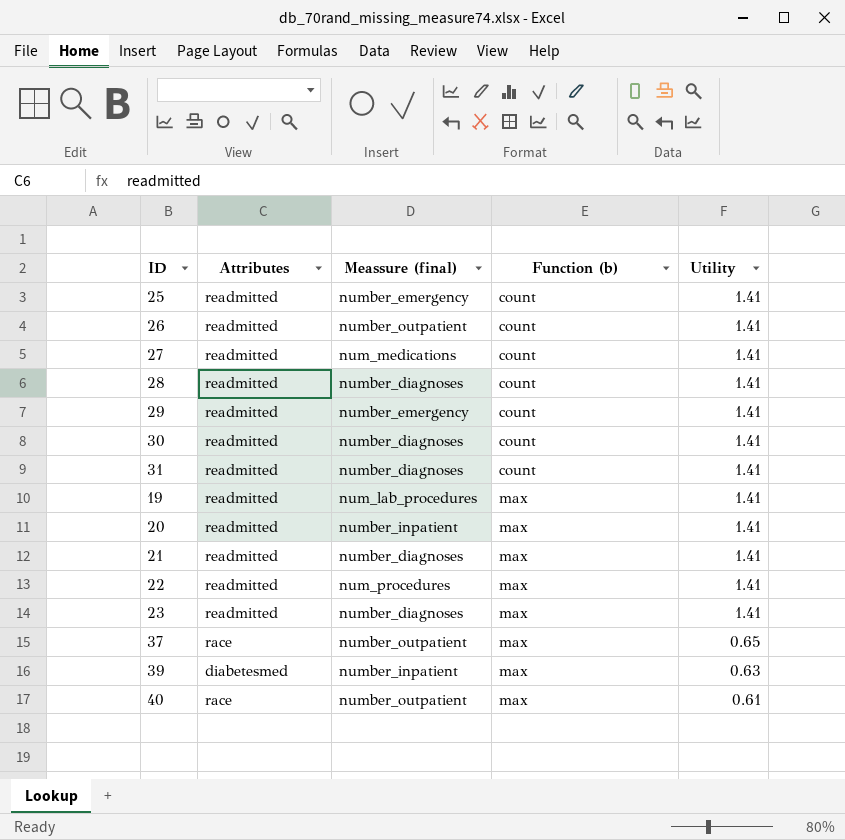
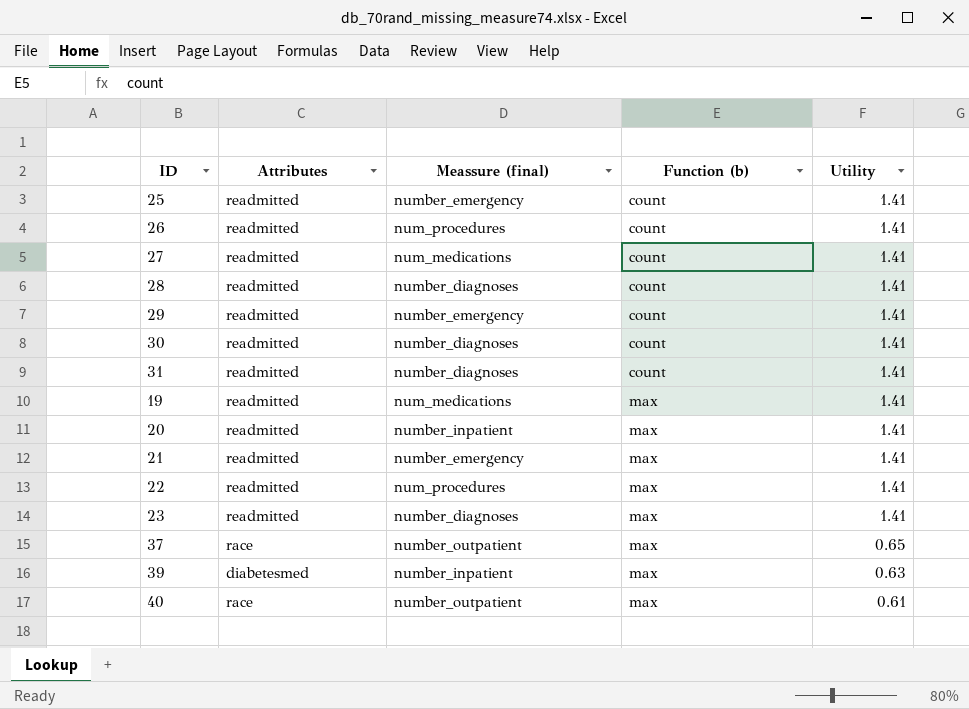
26 | Meassure (final): number_outpatient -> num_procedures
19 | Meassure (final): num_lab_procedures -> num_medications
21 | Meassure (final): number_diagnoses -> number_emergency

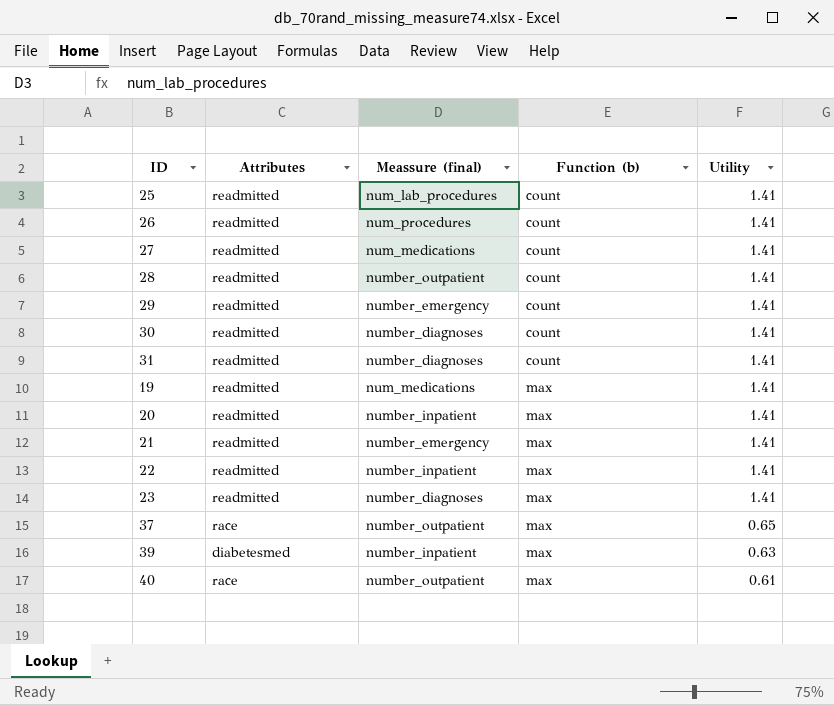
25 | Meassure (final): number_emergency -> num_lab_procedures
28 | Meassure (final): number_diagnoses -> number_outpatient
22 | Meassure (final): num_procedures -> number_inpatient

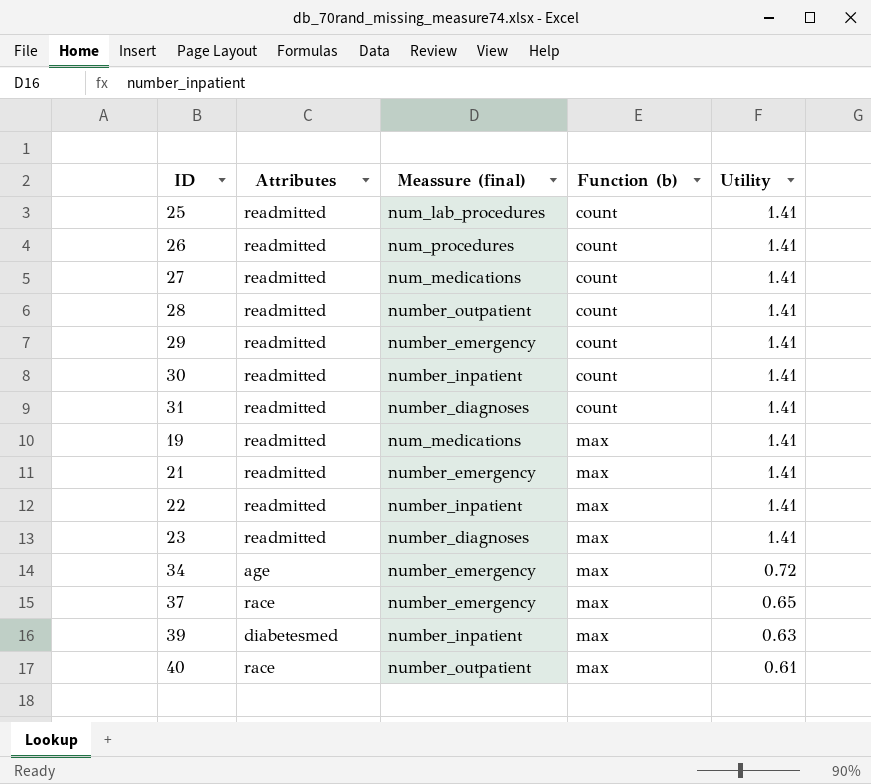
row 20: readmitted | number_inpatient | max | 1.41 -> none
30 | Meassure (final): number_diagnoses -> number_inpatient
row 34: none -> age | number_emergency | max | 0.72
37 | Meassure (final): number_outpatient -> number_emergency

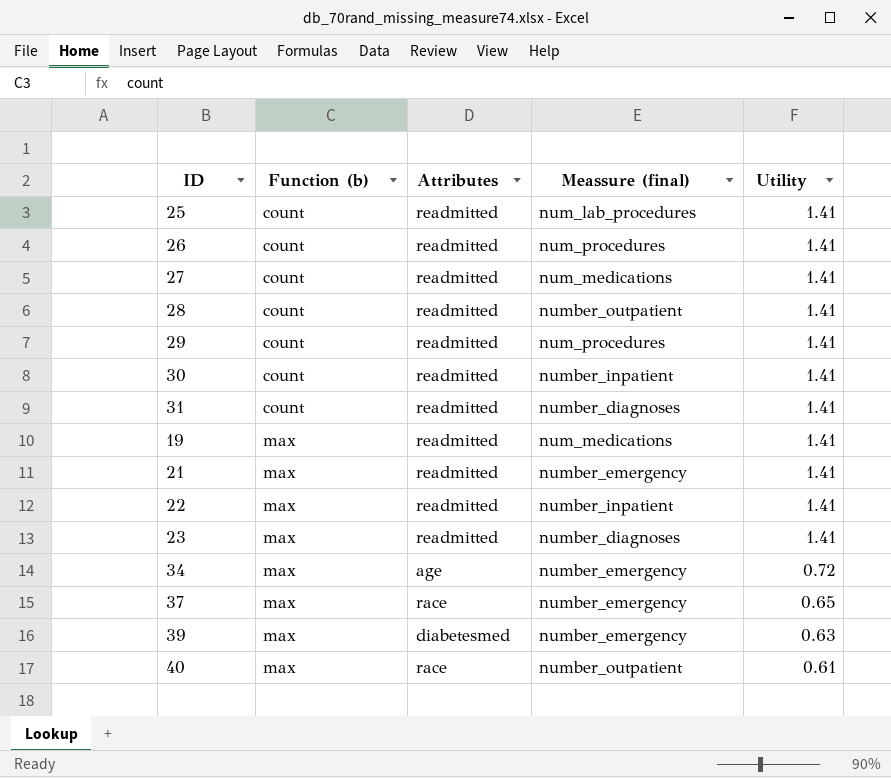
column Function (b) | position: 4 -> 2
29 | Meassure (final): number_emergency -> num_procedures
39 | Meassure (final): number_inpatient -> number_emergency

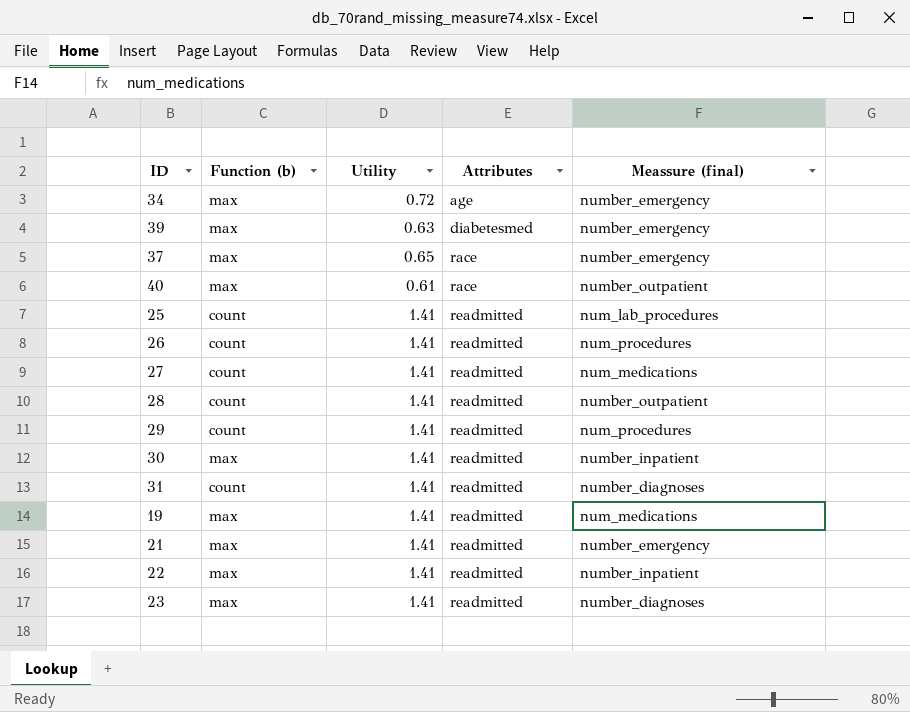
row order: Function (b) ascending -> Attributes ascending
column Utility | position: 5 -> 3
30 | Function (b): count -> max

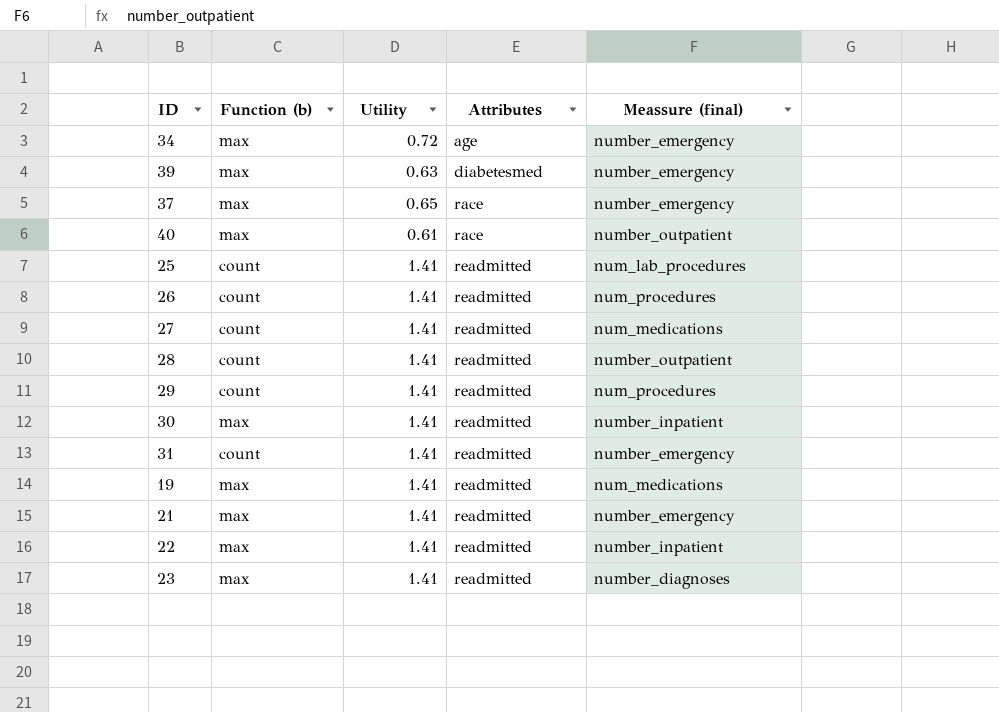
31 | Meassure (final): number_diagnoses -> number_emergency

